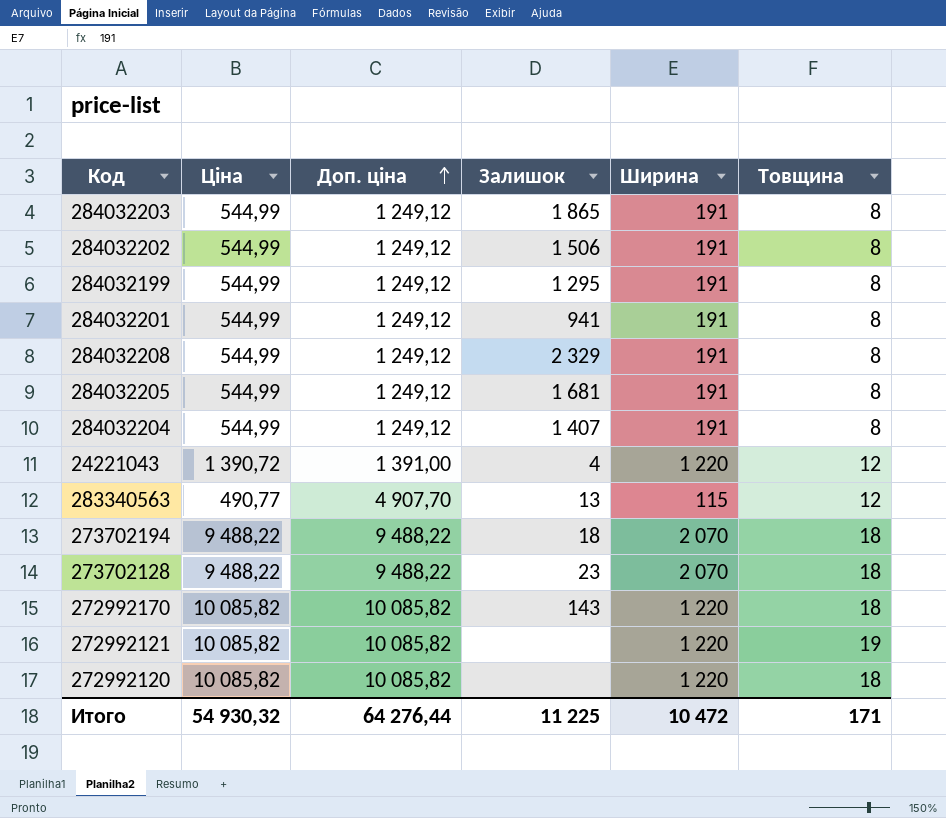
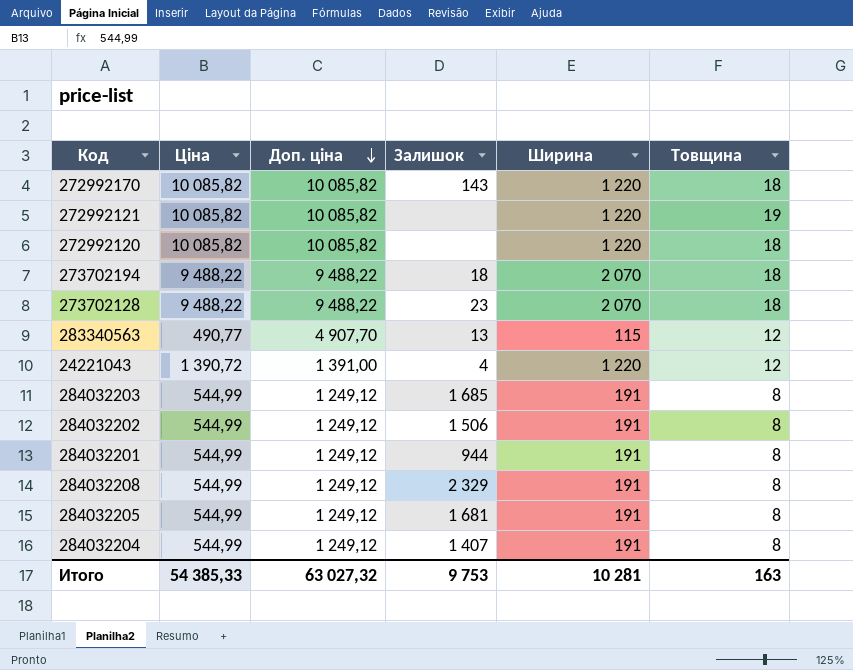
row order: Доп. ціна ascending -> Доп. ціна descending
row 284032199: 544,99 | 1 249,12 | 1 295 | 191 | 8 -> none
284032203 | Залишок: 1 865 -> 1 685
284032201 | Залишок: 941 -> 944
Итого | Ціна: 54 930,32 -> 54 385,33
Итого | Доп. ціна: 64 276,44 -> 63 027,32
Итого | Залишок: 11 225 -> 9 753
Итого | Ширина: 10 472 -> 10 281
Итого | Товщина: 171 -> 163

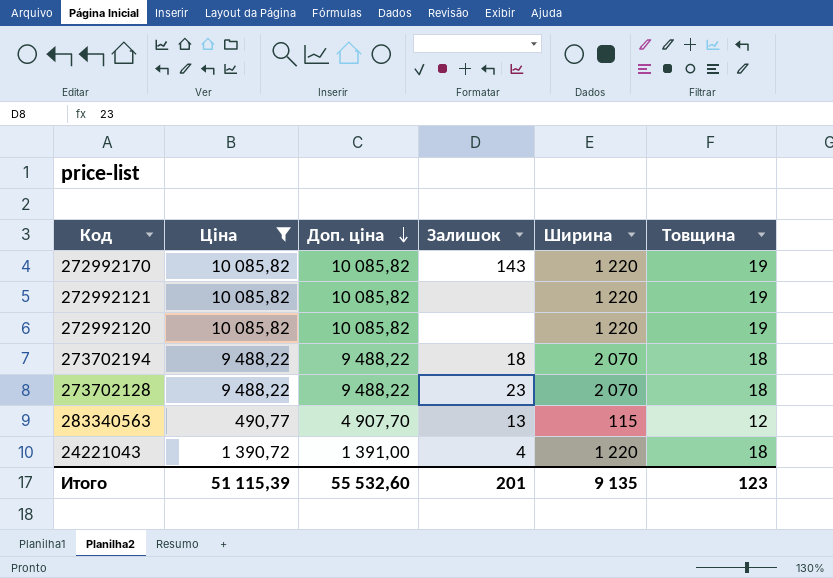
filter: none -> Ціна != 544,99
272992170 | Товщина: 18 -> 19
272992120 | Товщина: 18 -> 19
24221043 | Товщина: 12 -> 18
Итого | Ціна: 54 385,33 -> 51 115,39
Итого | Доп. ціна: 63 027,32 -> 55 532,60
Итого | Залишок: 9 753 -> 201
Итого | Ширина: 10 281 -> 9 135
Итого | Товщина: 163 -> 123

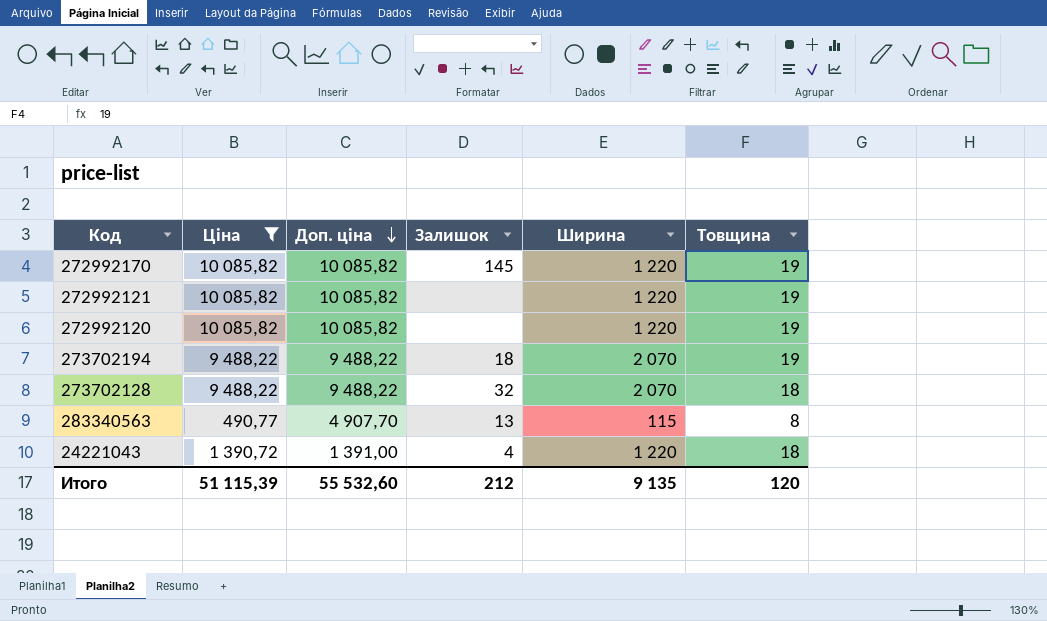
272992170 | Залишок: 143 -> 145
273702194 | Товщина: 18 -> 19
273702128 | Залишок: 23 -> 32
283340563 | Товщина: 12 -> 8
Итого | Залишок: 201 -> 212
Итого | Товщина: 123 -> 120

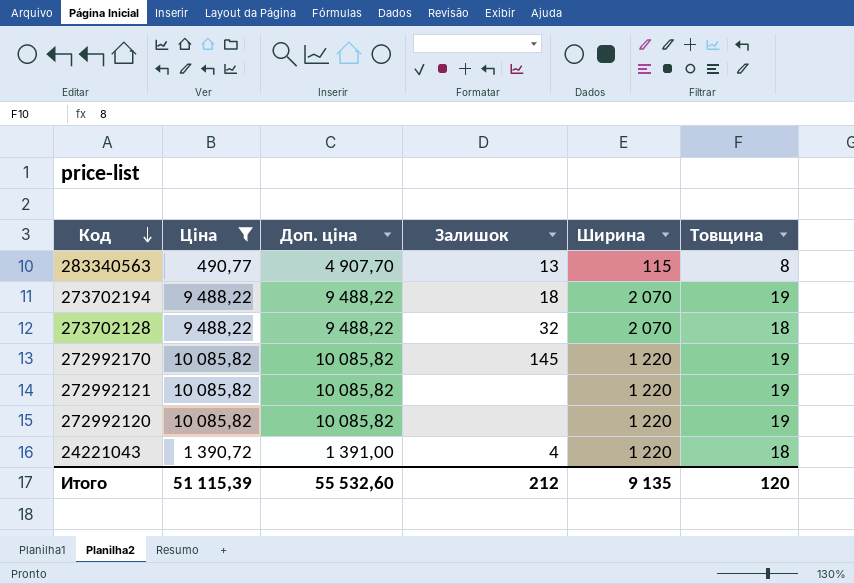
row order: Доп. ціна descending -> Код descending

